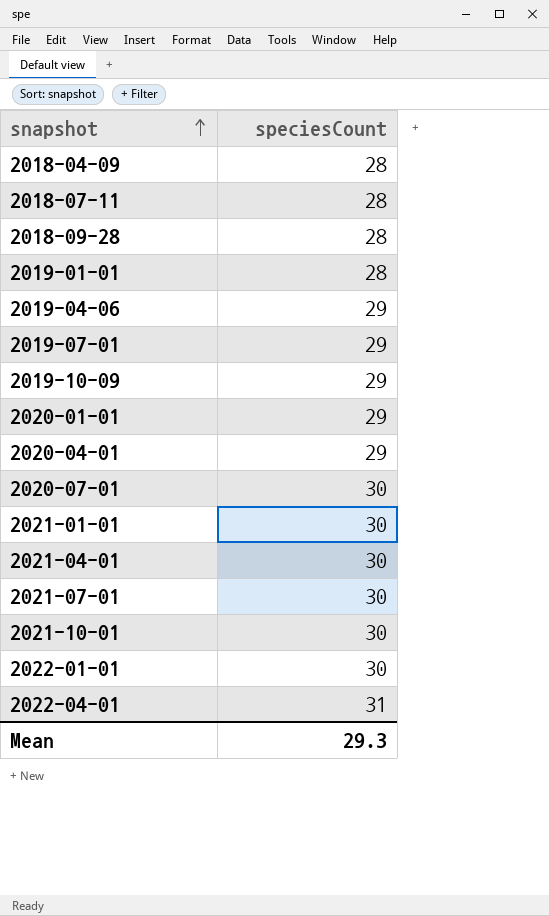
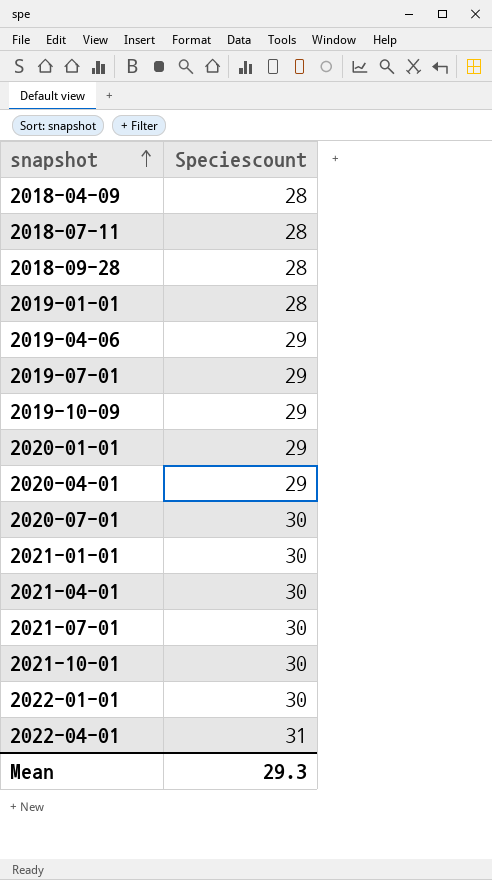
column name: speciesCount -> Speciescount

